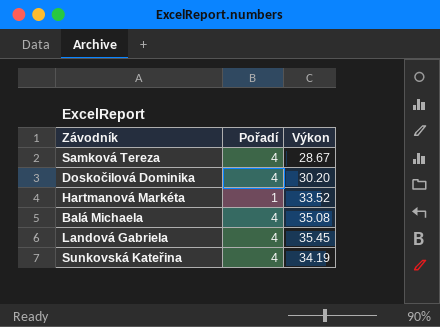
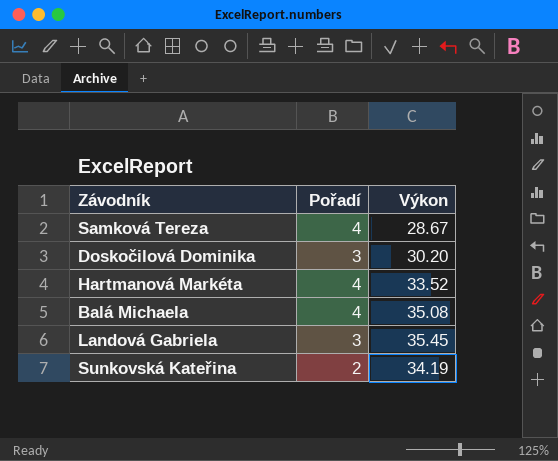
Doskočilová Dominika | Pořadí: 4 -> 3
Hartmanová Markéta | Pořadí: 1 -> 4
Landová Gabriela | Pořadí: 4 -> 3
Sunkovská Kateřina | Pořadí: 4 -> 2

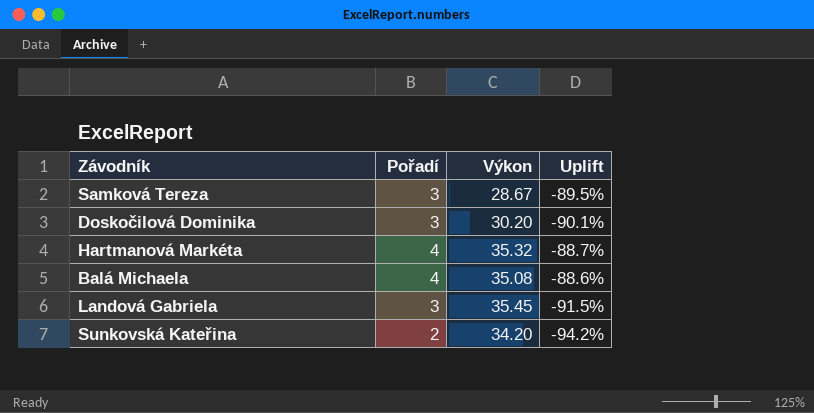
column Uplift | formula: none -> ([Pořadí] - [Výkon]) / [Výkon]
Samková Tereza | Pořadí: 4 -> 3
Hartmanová Markéta | Výkon: 33.52 -> 35.32
Sunkovská Kateřina | Výkon: 34.19 -> 34.20

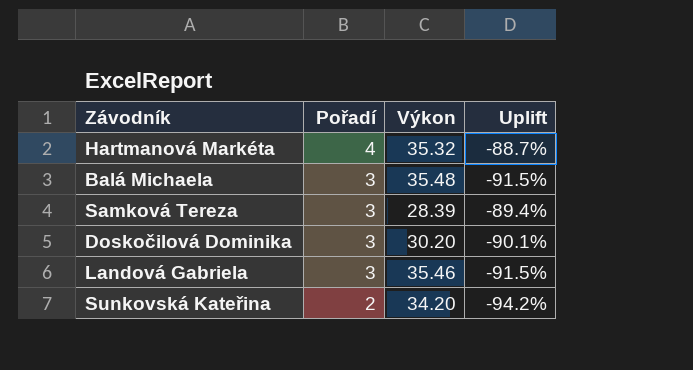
row order: none -> Pořadí descending
Balá Michaela | Pořadí: 4 -> 3
Balá Michaela | Výkon: 35.08 -> 35.48
Balá Michaela | Uplift: -88.6% -> -91.5%
Samková Tereza | Výkon: 28.67 -> 28.39
Samková Tereza | Uplift: -89.5% -> -89.4%
Landová Gabriela | Výkon: 35.45 -> 35.46

